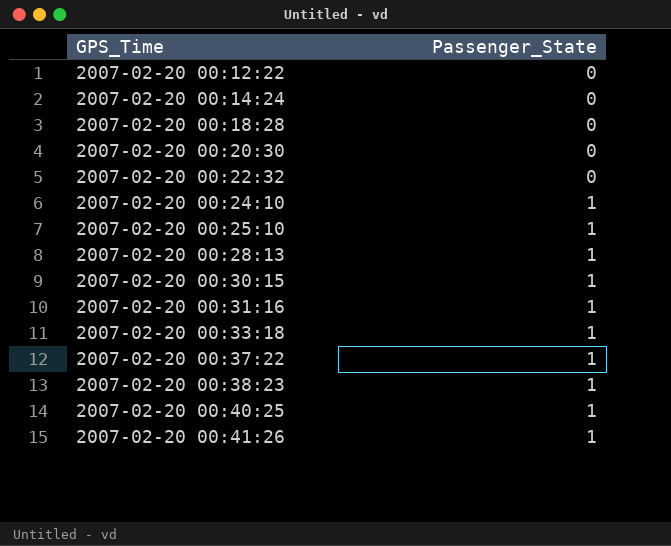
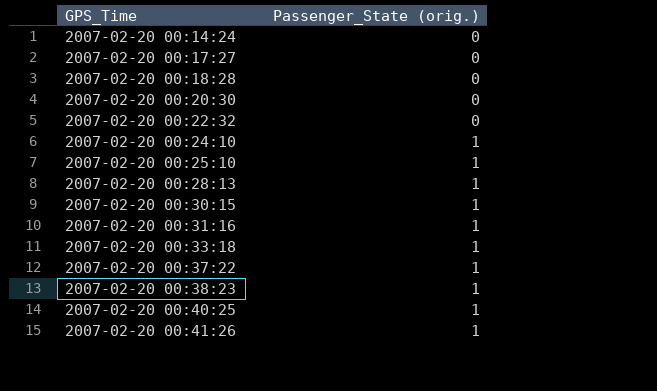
column name: Passenger_State -> Passenger_State (orig.)
row 2007-02-20 00:12:22: 0 -> none
row 2007-02-20 00:17:27: none -> 0

